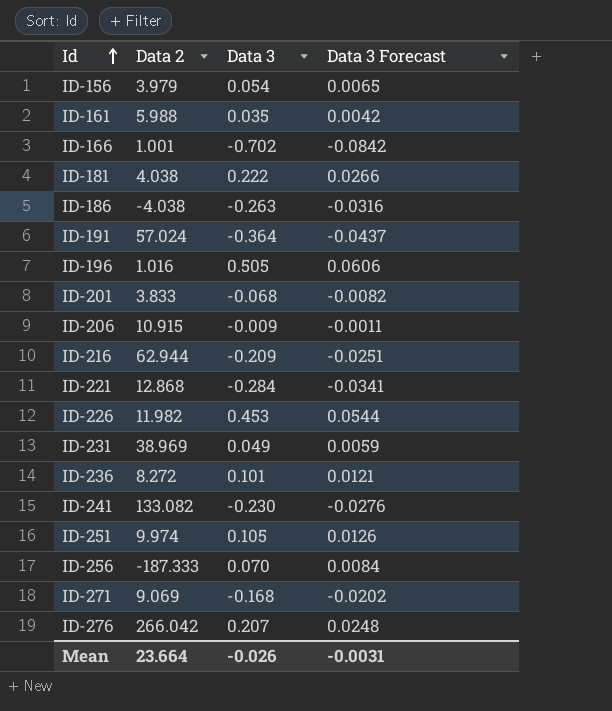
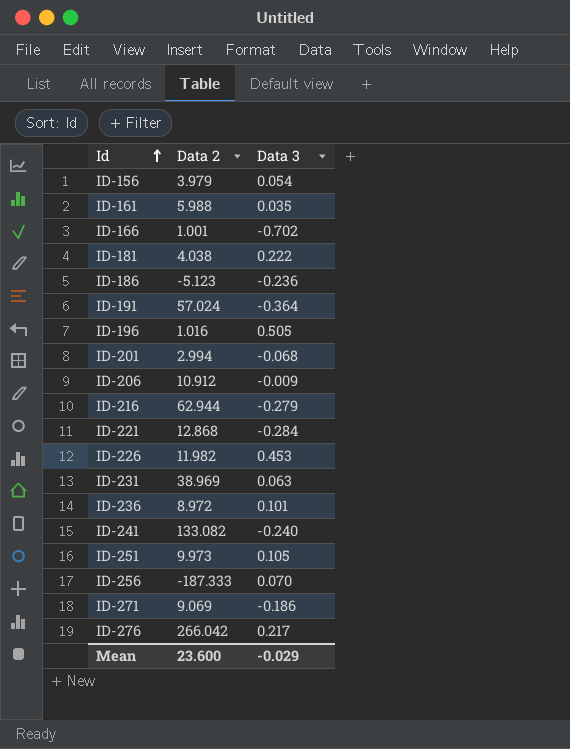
column Data 3 Forecast | formula: [Data 3] * 0.12 -> none
ID-186 | Data 2: -4.038 -> -5.123
ID-186 | Data 3: -0.263 -> -0.236
ID-201 | Data 2: 3.833 -> 2.994
ID-206 | Data 2: 10.915 -> 10.912
ID-216 | Data 3: -0.209 -> -0.279
ID-231 | Data 3: 0.049 -> 0.063
ID-236 | Data 2: 8.272 -> 8.972
ID-241 | Data 3: -0.230 -> -0.240
ID-251 | Data 2: 9.974 -> 9.973
ID-271 | Data 3: -0.168 -> -0.186
ID-276 | Data 3: 0.207 -> 0.217
Mean | Data 2: 23.664 -> 23.600
Mean | Data 3: -0.026 -> -0.029

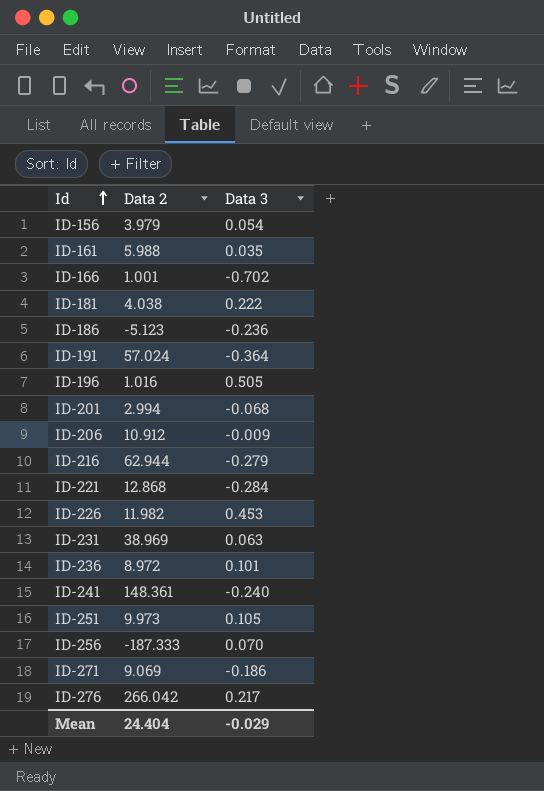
ID-241 | Data 2: 133.082 -> 148.361
Mean | Data 2: 23.600 -> 24.404

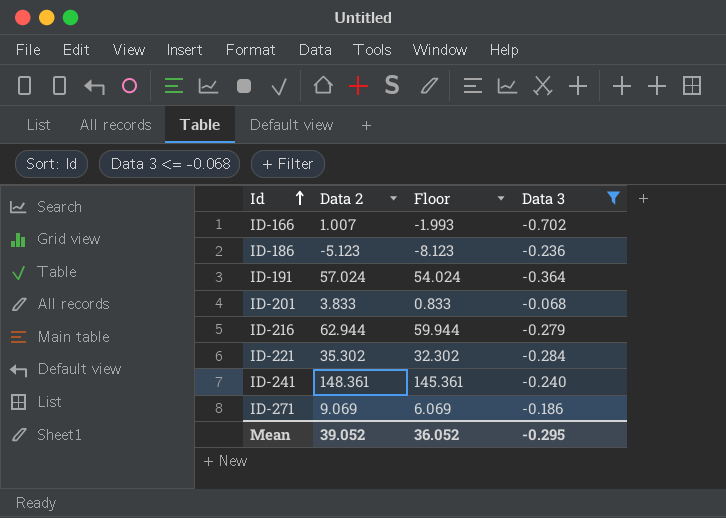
filter: none -> Data 3 <= -0.068
column Floor | formula: none -> [Data 2] - 3
ID-166 | Data 2: 1.001 -> 1.007
ID-201 | Data 2: 2.994 -> 3.833
ID-221 | Data 2: 12.868 -> 35.302
Mean | Data 2: 24.404 -> 39.052
Mean | Data 3: -0.029 -> -0.295

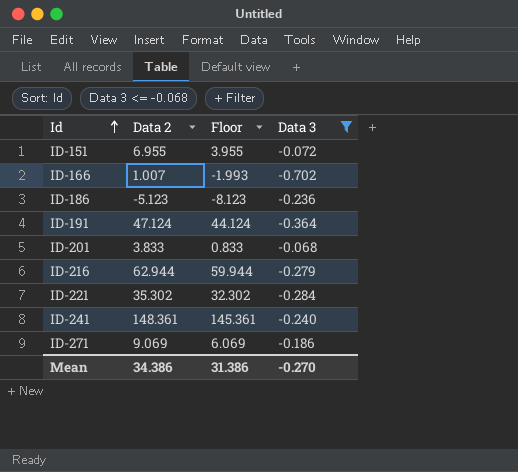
row ID-151: none -> 6.955 | 3.955 | -0.072
ID-191 | Data 2: 57.024 -> 47.124
ID-191 | Floor: 54.024 -> 44.124
Mean | Data 2: 39.052 -> 34.386
Mean | Floor: 36.052 -> 31.386
Mean | Data 3: -0.295 -> -0.270

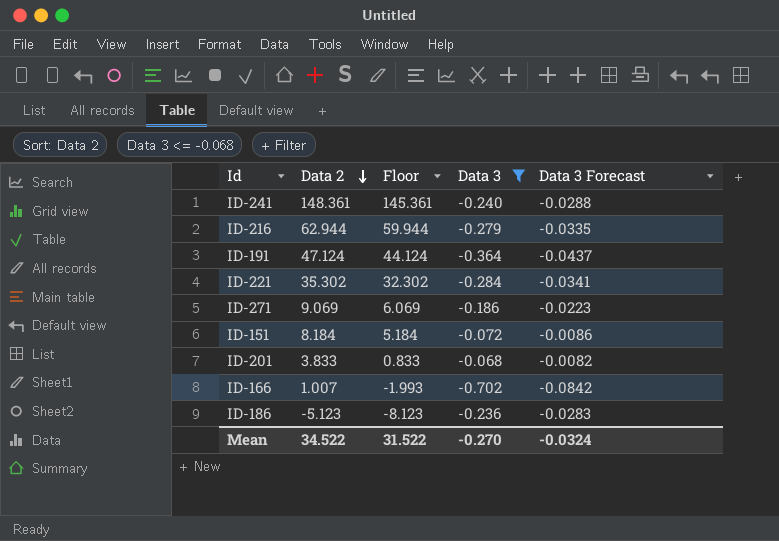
row order: Id ascending -> Data 2 descending
column Data 3 Forecast | formula: none -> [Data 3] * 0.12
ID-151 | Data 2: 6.955 -> 8.184
ID-151 | Floor: 3.955 -> 5.184
Mean | Data 2: 34.386 -> 34.522
Mean | Floor: 31.386 -> 31.522

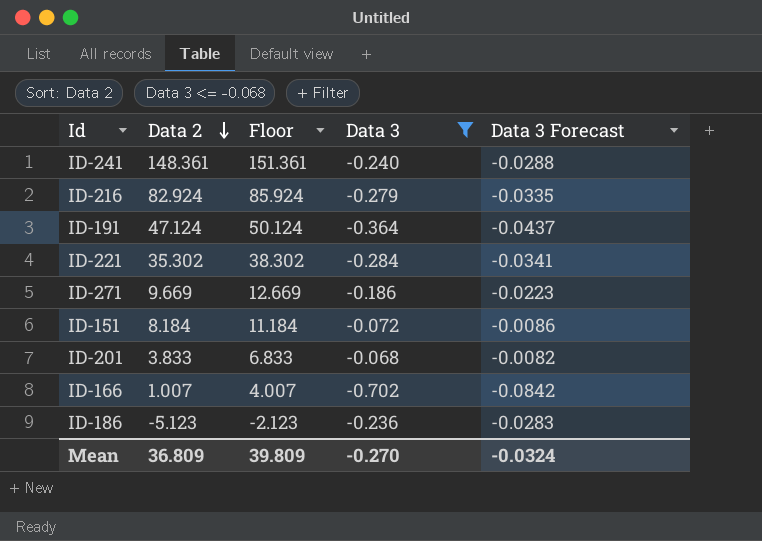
column Floor | formula: [Data 2] - 3 -> [Data 2] + 3
ID-216 | Data 2: 62.944 -> 82.924
ID-271 | Data 2: 9.069 -> 9.669
Mean | Data 2: 34.522 -> 36.809
Mean | Floor: 31.522 -> 39.809

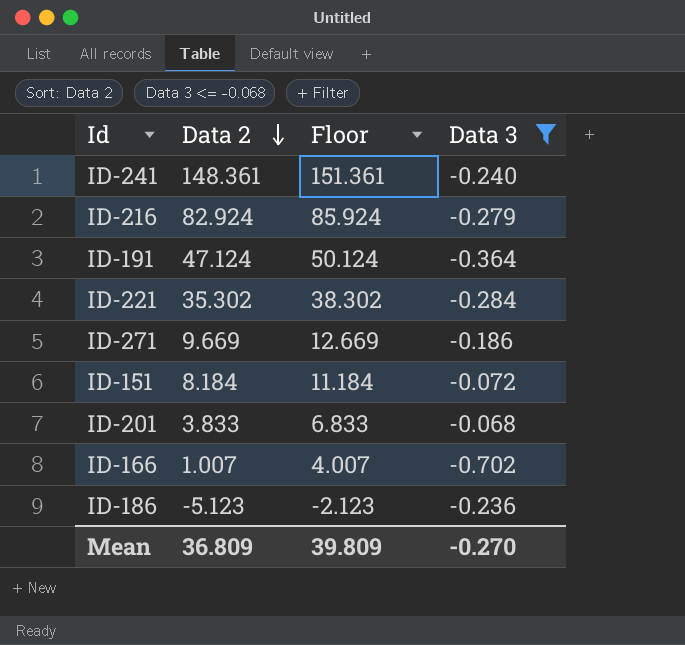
column Data 3 Forecast | formula: [Data 3] * 0.12 -> none

